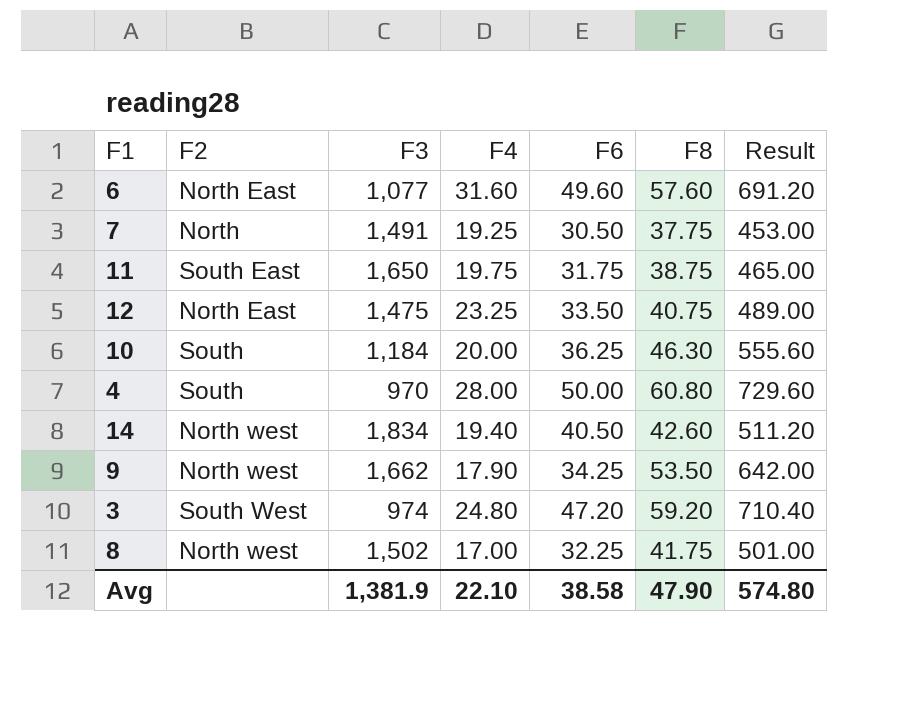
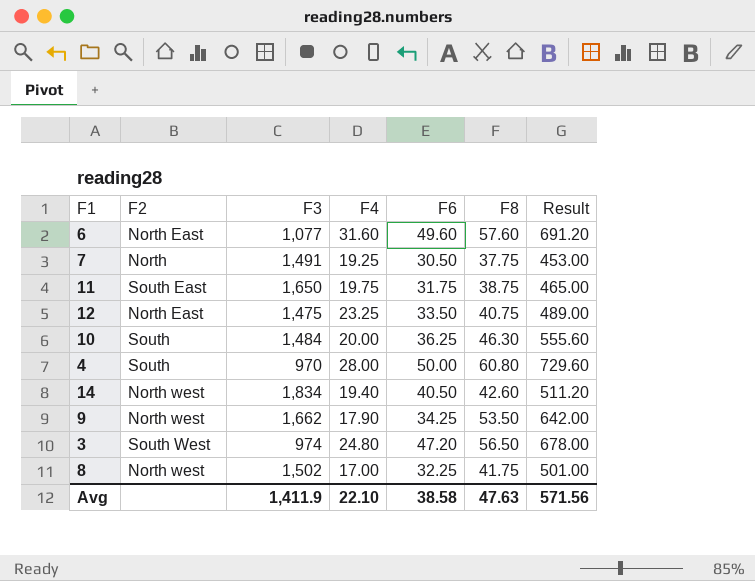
10 | F3: 1,184 -> 1,484
3 | F8: 59.20 -> 56.50
3 | Result: 710.40 -> 678.00
Avg | F3: 1,381.9 -> 1,411.9
Avg | F8: 47.90 -> 47.63
Avg | Result: 574.80 -> 571.56

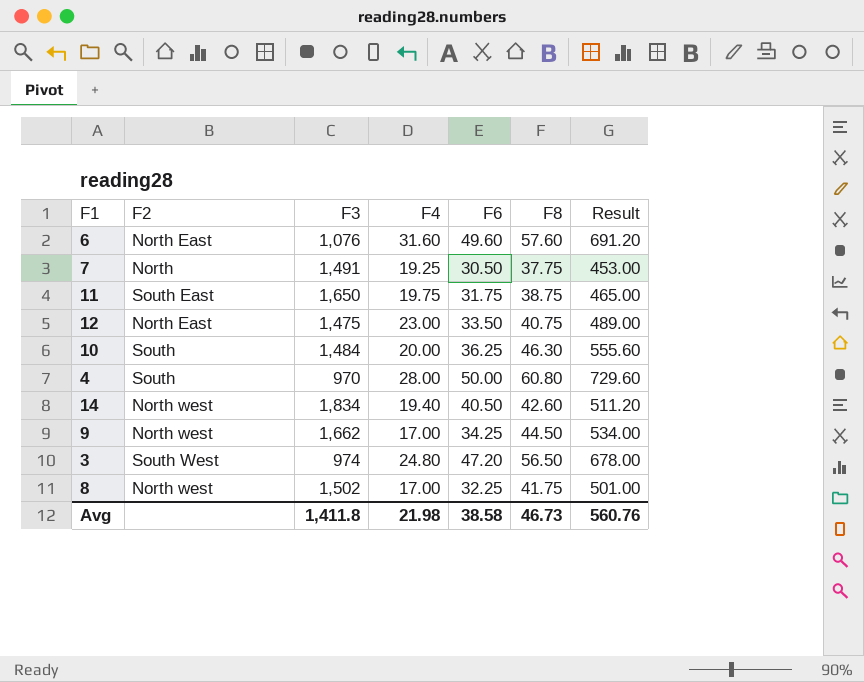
6 | F3: 1,077 -> 1,076
12 | F4: 23.25 -> 23.00
9 | F4: 17.90 -> 17.00
9 | F8: 53.50 -> 44.50
9 | Result: 642.00 -> 534.00
Avg | F3: 1,411.9 -> 1,411.8
Avg | F4: 22.10 -> 21.98
Avg | F8: 47.63 -> 46.73
Avg | Result: 571.56 -> 560.76

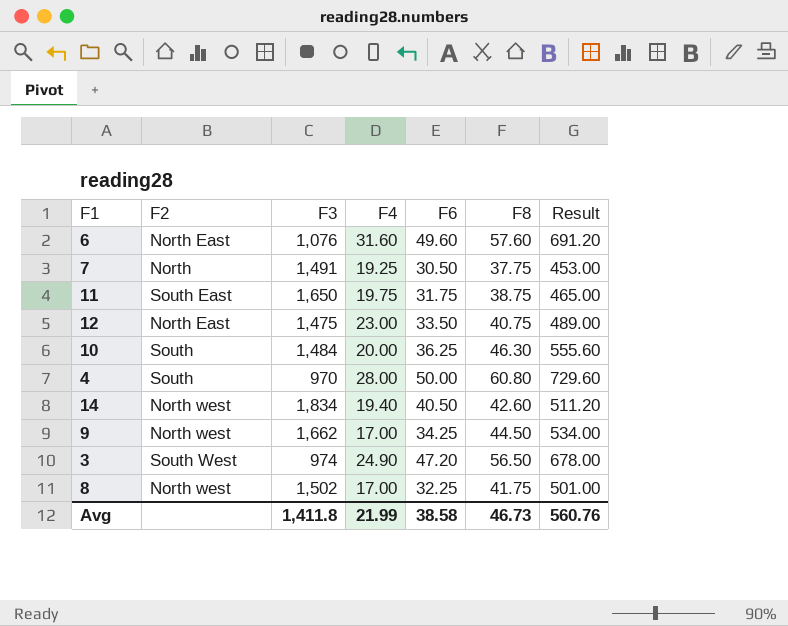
3 | F4: 24.80 -> 24.90
Avg | F4: 21.98 -> 21.99

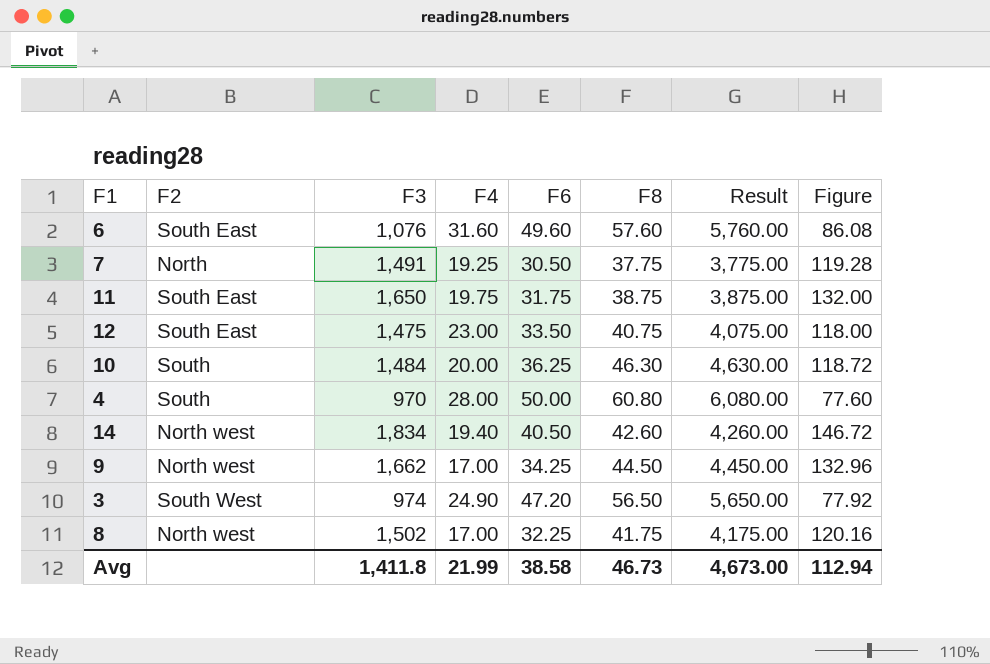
column Result | formula: [F8] * 12 -> [F8] * 100
column Figure | formula: none -> [F3] * 0.08
6 | F2: North East -> South East
12 | F2: North East -> South East
Avg | Result: 560.76 -> 4,673.00

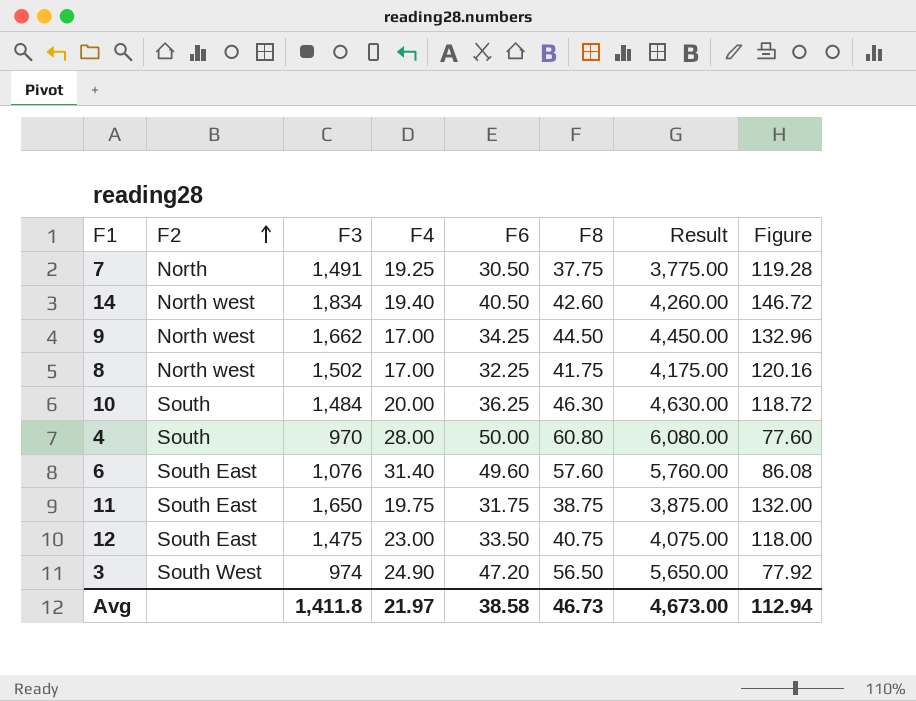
row order: none -> F2 ascending
6 | F4: 31.60 -> 31.40
Avg | F4: 21.99 -> 21.97

